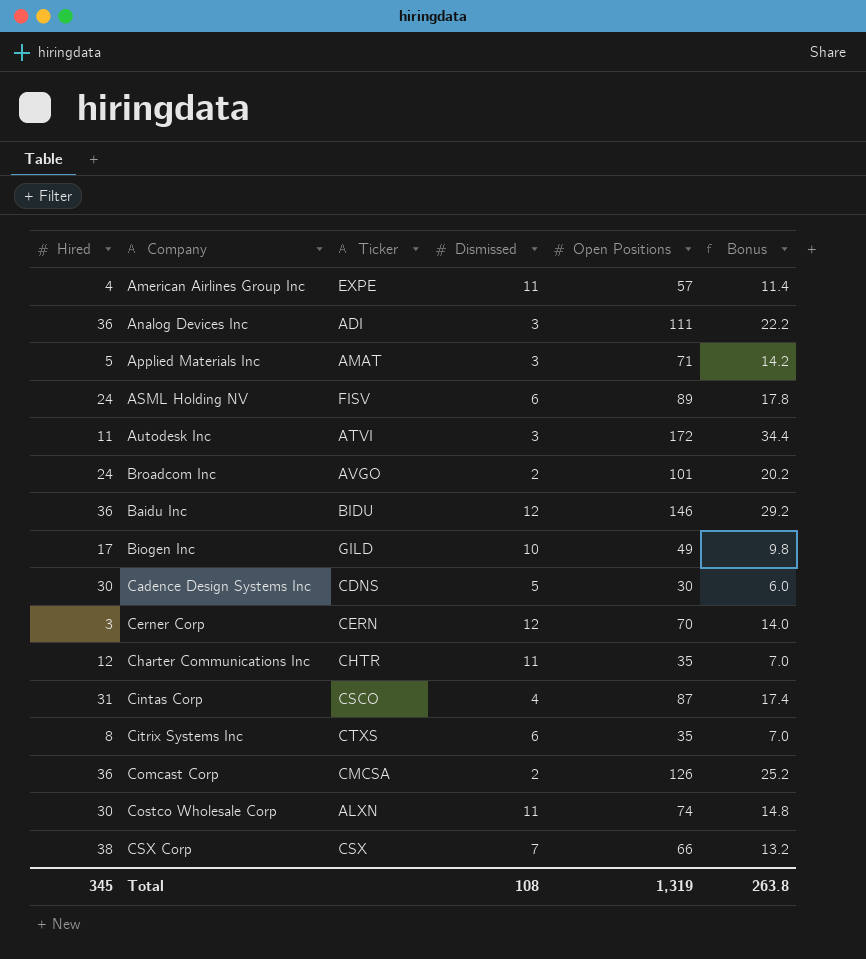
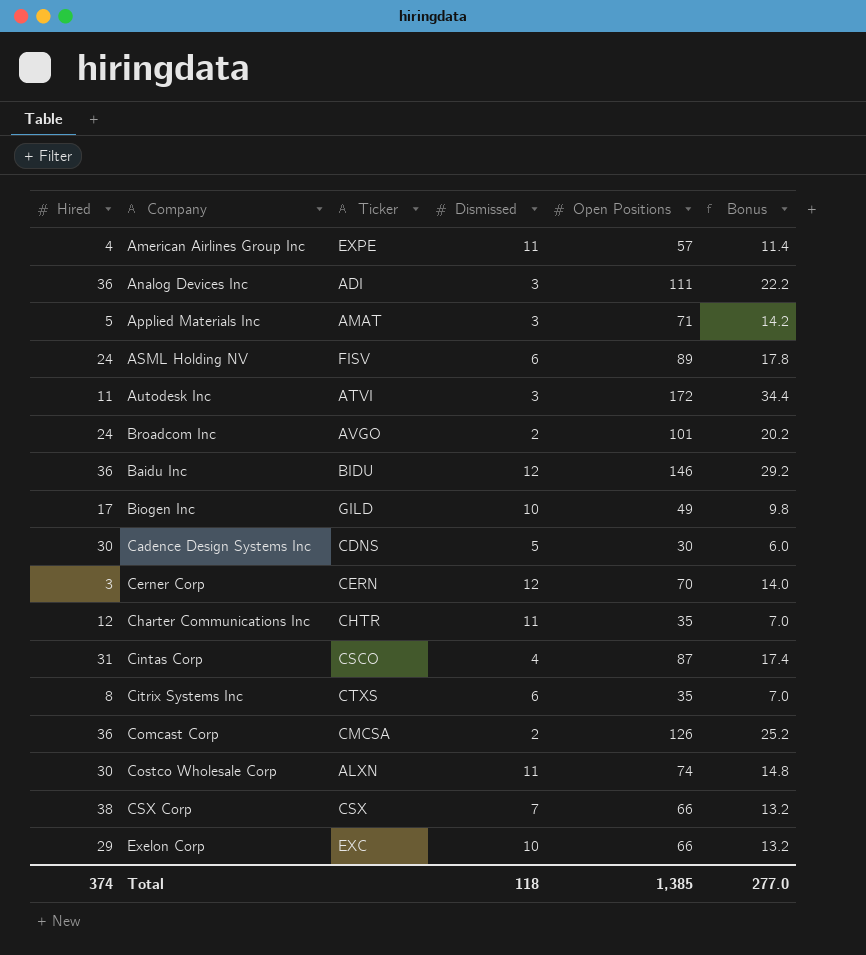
row Exelon Corp: none -> 29 | EXC | 10 | 66 | 13.2
Total | Hired: 345 -> 374
Total | Dismissed: 108 -> 118
Total | Open Positions: 1,319 -> 1,385
Total | Bonus: 263.8 -> 277.0

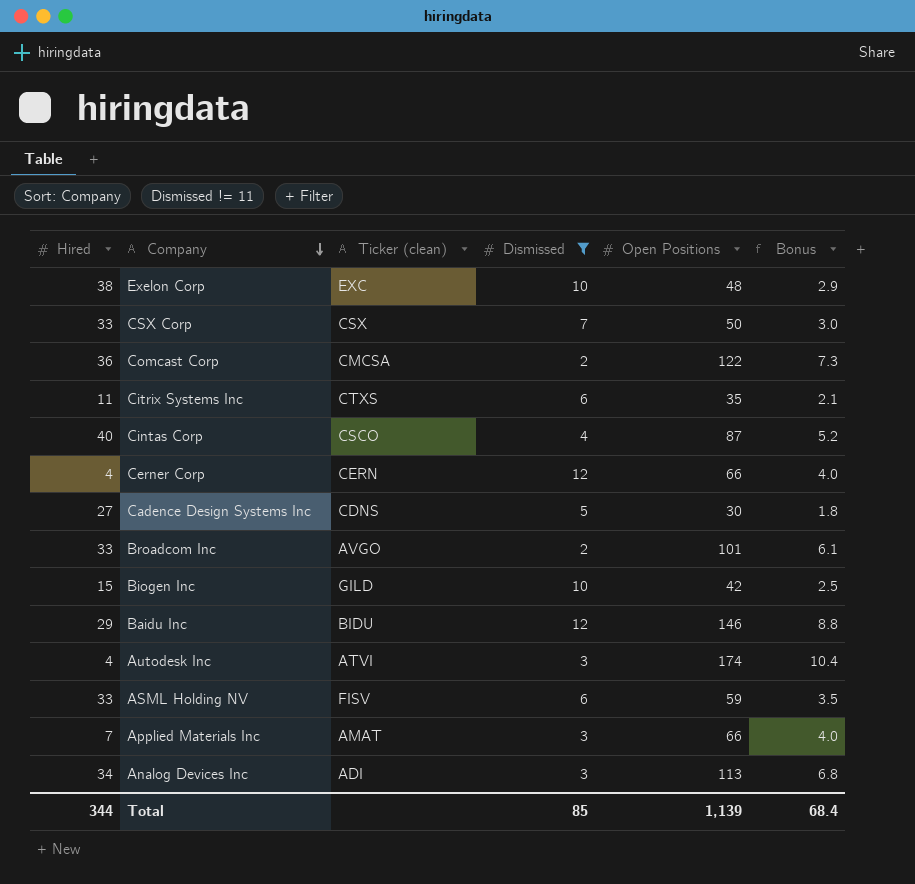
filter: none -> Dismissed != 11
row order: none -> Company descending
column name: Ticker -> Ticker (clean)
column Bonus | formula: [Open Positions] * 0.2 -> [Open Positions] * 0.06
Exelon Corp | Hired: 29 -> 38
Exelon Corp | Open Positions: 66 -> 48
CSX Corp | Hired: 38 -> 33
CSX Corp | Open Positions: 66 -> 50
Comcast Corp | Open Positions: 126 -> 122
Citrix Systems Inc | Hired: 8 -> 11
Cintas Corp | Hired: 31 -> 40
Cerner Corp | Hired: 3 -> 4
Cerner Corp | Open Positions: 70 -> 66
Cadence Design Systems Inc | Hired: 30 -> 27
Broadcom Inc | Hired: 24 -> 33
Biogen Inc | Hired: 17 -> 15
Biogen Inc | Open Positions: 49 -> 42
Baidu Inc | Hired: 36 -> 29
Autodesk Inc | Hired: 11 -> 4
Autodesk Inc | Open Positions: 172 -> 174
ASML Holding NV | Hired: 24 -> 33
ASML Holding NV | Open Positions: 89 -> 59
Applied Materials Inc | Hired: 5 -> 7
Applied Materials Inc | Open Positions: 71 -> 66
Analog Devices Inc | Hired: 36 -> 34
Analog Devices Inc | Open Positions: 111 -> 113
Total | Hired: 374 -> 344
Total | Dismissed: 118 -> 85
Total | Open Positions: 1,385 -> 1,139
Total | Bonus: 277.0 -> 68.4

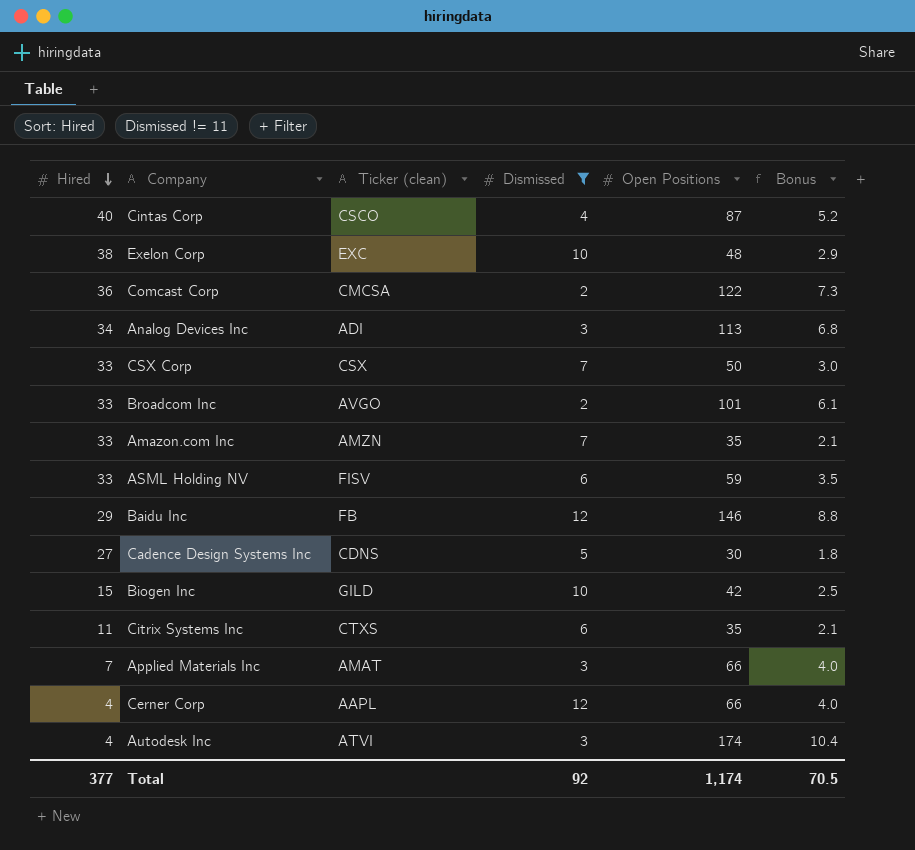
row order: Company descending -> Hired descending
row Amazon.com Inc: none -> 33 | AMZN | 7 | 35 | 2.1
Baidu Inc | Ticker (clean): BIDU -> FB
Cerner Corp | Ticker (clean): CERN -> AAPL
Total | Hired: 344 -> 377
Total | Dismissed: 85 -> 92
Total | Open Positions: 1,139 -> 1,174
Total | Bonus: 68.4 -> 70.5

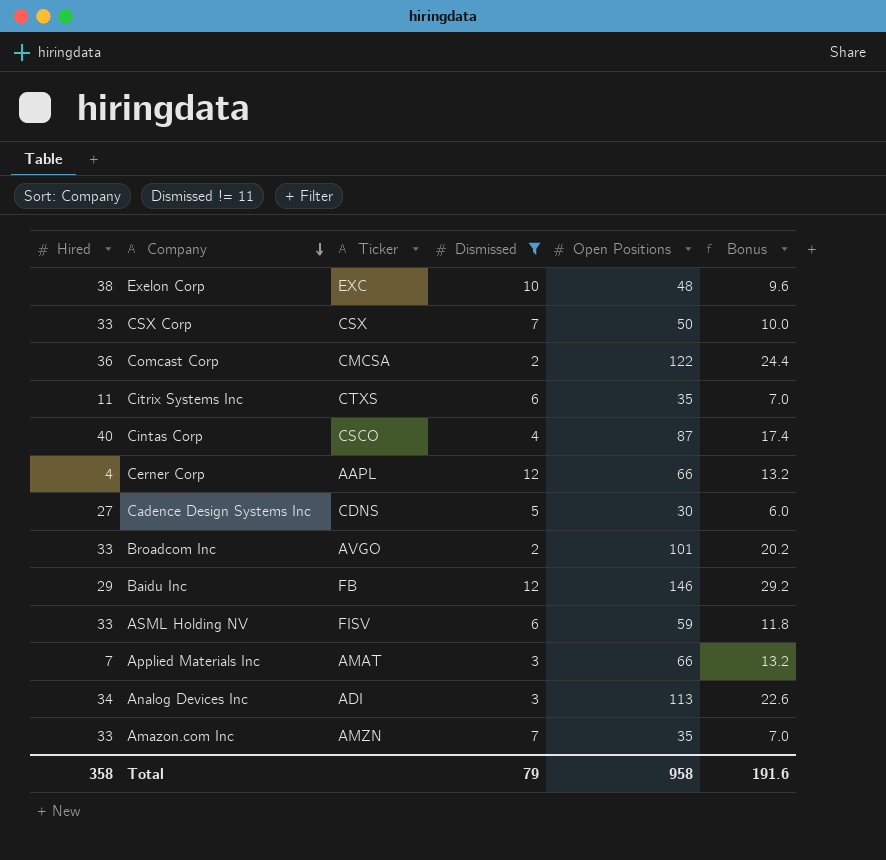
row order: Hired descending -> Company descending
column name: Ticker (clean) -> Ticker
column Bonus | formula: [Open Positions] * 0.06 -> [Open Positions] * 0.2
row Biogen Inc: 15 | GILD | 10 | 42 | 2.5 -> none
row Autodesk Inc: 4 | ATVI | 3 | 174 | 10.4 -> none
Total | Hired: 377 -> 358
Total | Dismissed: 92 -> 79
Total | Open Positions: 1,174 -> 958
Total | Bonus: 70.5 -> 191.6

